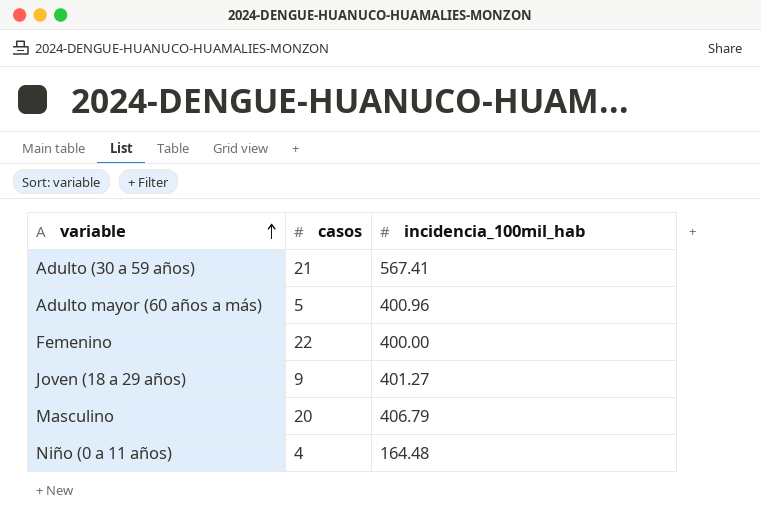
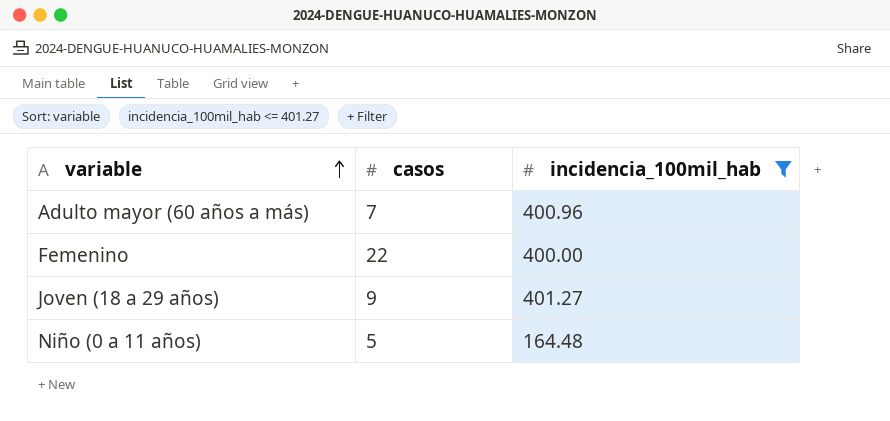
filter: none -> incidencia_100mil_hab <= 401.27
Adulto mayor (60 años a más) | casos: 5 -> 7
Niño (0 a 11 años) | casos: 4 -> 5

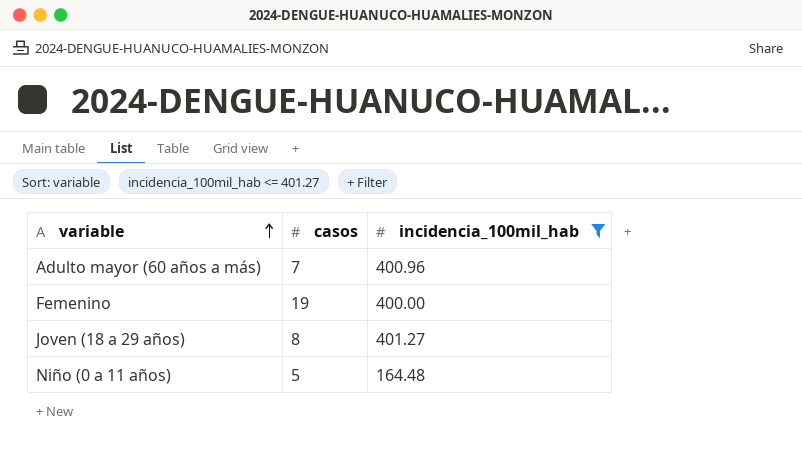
Femenino | casos: 22 -> 19
Joven (18 a 29 años) | casos: 9 -> 8

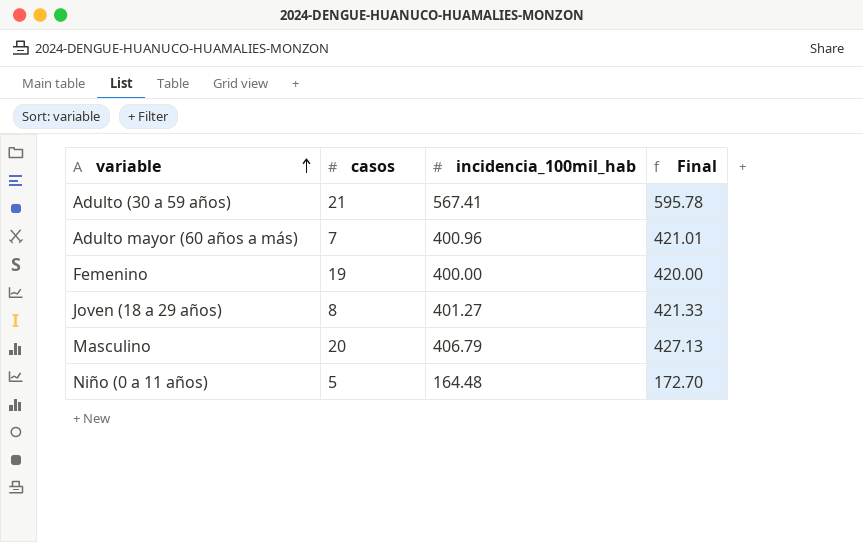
filter: incidencia_100mil_hab <= 401.27 -> none
column Final | formula: none -> [incidencia_100mil_hab] * 1.05

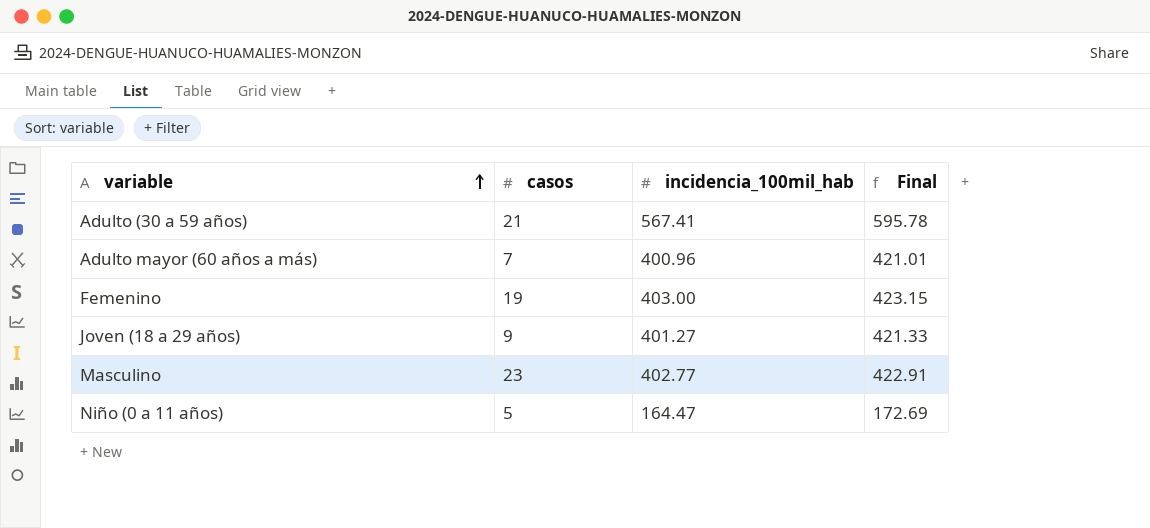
Femenino | incidencia_100mil_hab: 400.00 -> 403.00
Femenino | Final: 420.00 -> 423.15
Joven (18 a 29 años) | casos: 8 -> 9
Masculino | casos: 20 -> 23
Masculino | incidencia_100mil_hab: 406.79 -> 402.77
Masculino | Final: 427.13 -> 422.91
Niño (0 a 11 años) | incidencia_100mil_hab: 164.48 -> 164.47
Niño (0 a 11 años) | Final: 172.70 -> 172.69

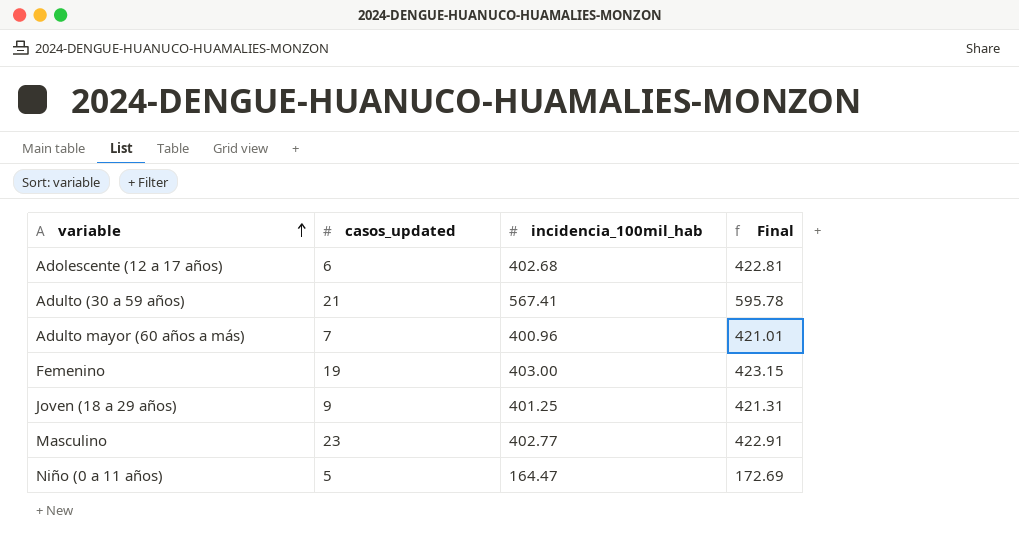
column name: casos -> casos_updated
row Adolescente (12 a 17 años): none -> 6 | 402.68 | 422.81
Joven (18 a 29 años) | incidencia_100mil_hab: 401.27 -> 401.25
Joven (18 a 29 años) | Final: 421.33 -> 421.31

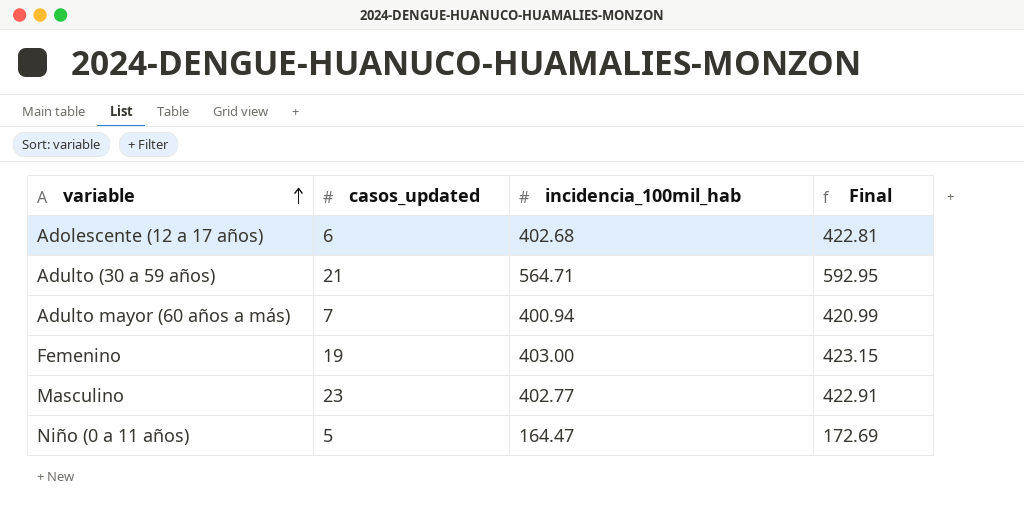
row Joven (18 a 29 años): 9 | 401.25 | 421.31 -> none
Adulto (30 a 59 años) | incidencia_100mil_hab: 567.41 -> 564.71
Adulto (30 a 59 años) | Final: 595.78 -> 592.95
Adulto mayor (60 años a más) | incidencia_100mil_hab: 400.96 -> 400.94
Adulto mayor (60 años a más) | Final: 421.01 -> 420.99

